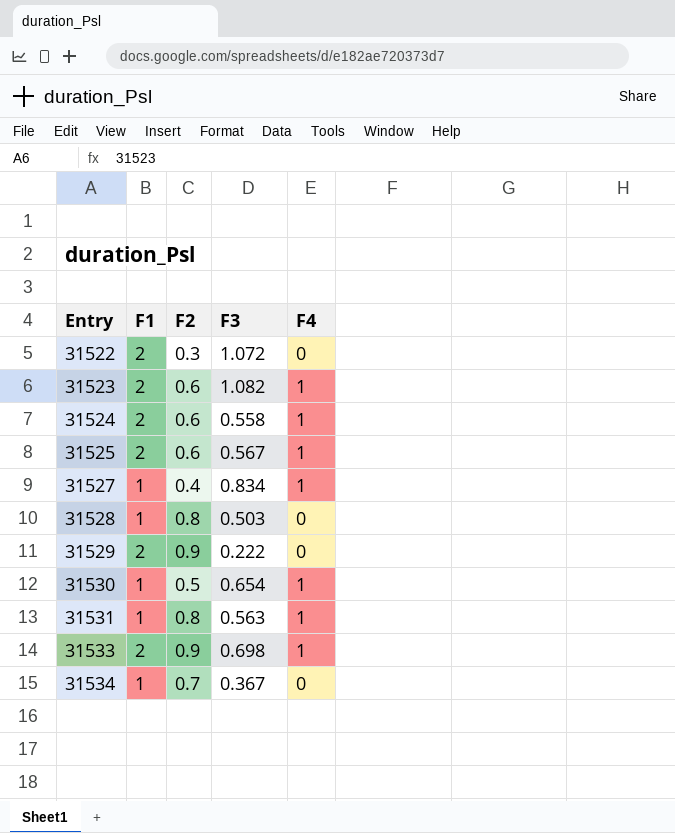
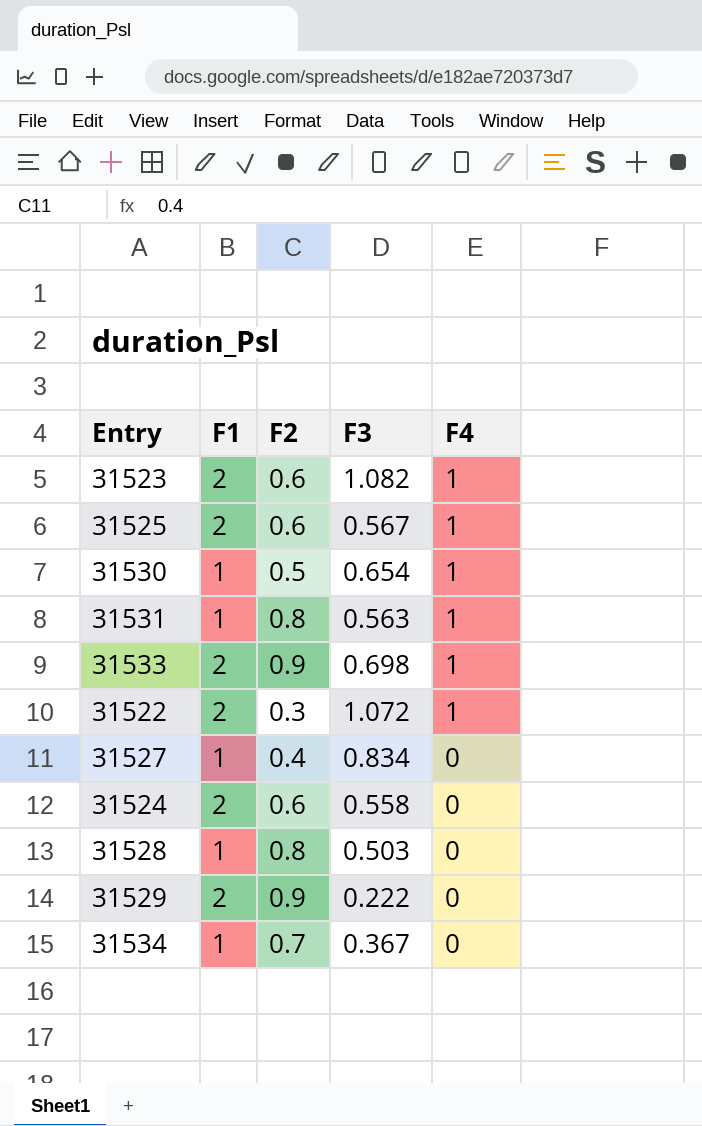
row order: Entry ascending -> F4 descending
31522 | F4: 0 -> 1
31527 | F4: 1 -> 0
31524 | F4: 1 -> 0

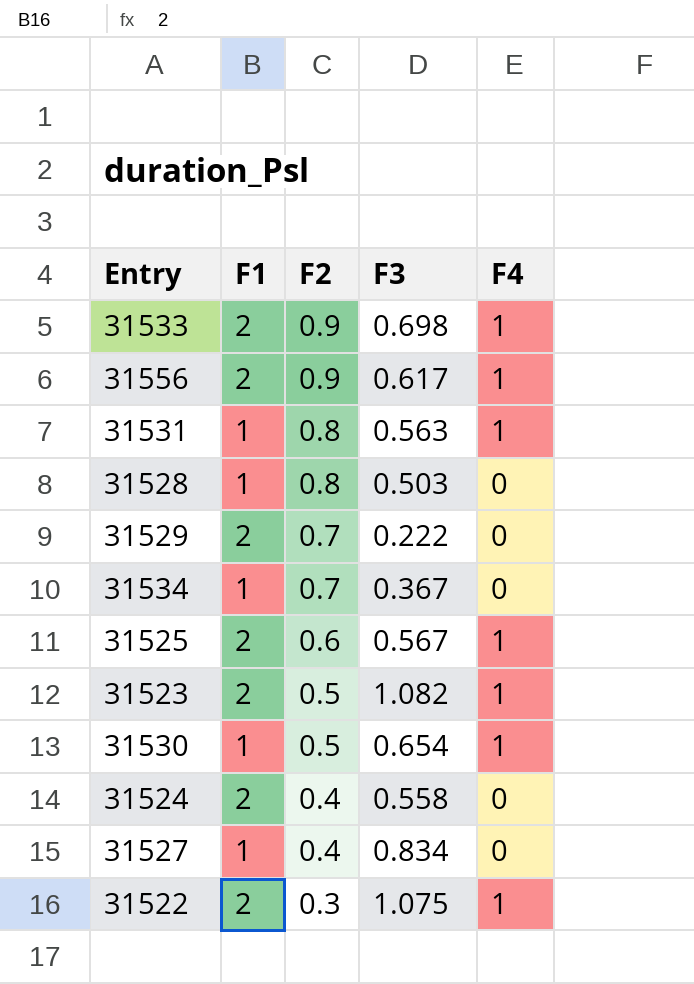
row order: F4 descending -> F2 descending
row 31556: none -> 2 | 0.9 | 0.617 | 1
31529 | F2: 0.9 -> 0.7
31523 | F2: 0.6 -> 0.5
31524 | F2: 0.6 -> 0.4
31522 | F3: 1.072 -> 1.075

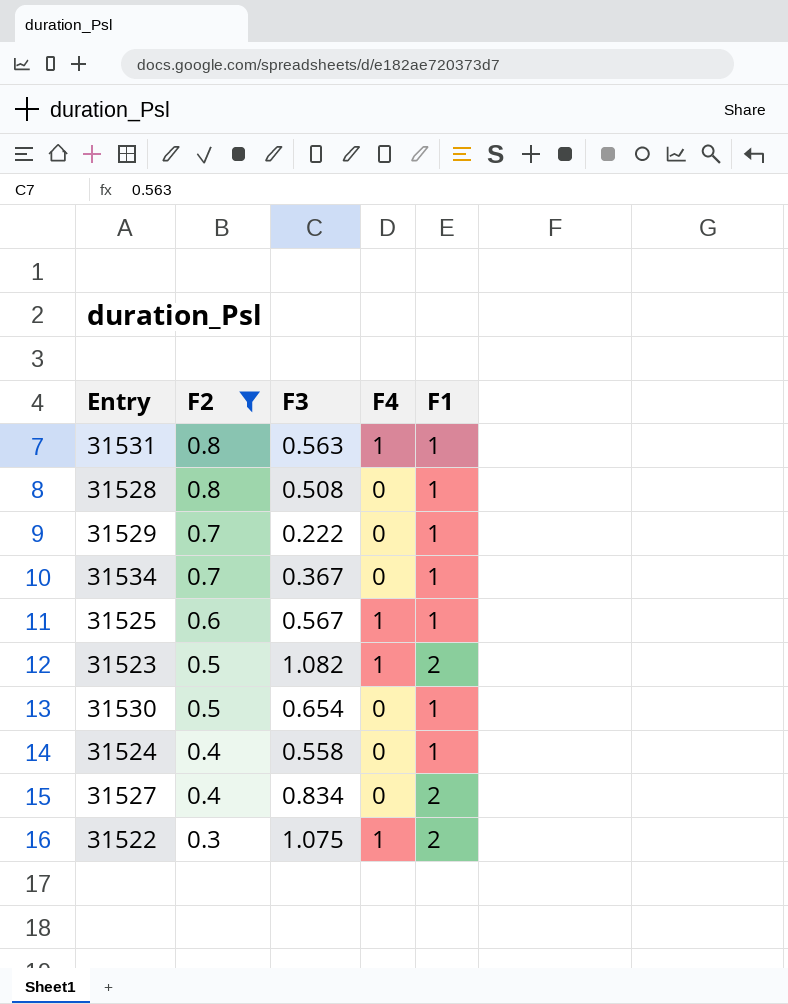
filter: none -> F2 != 0.9
column F1 | position: 2 -> 5
31528 | F3: 0.503 -> 0.508
31529 | F1: 2 -> 1
31525 | F1: 2 -> 1
31530 | F4: 1 -> 0
31524 | F1: 2 -> 1
31527 | F1: 1 -> 2

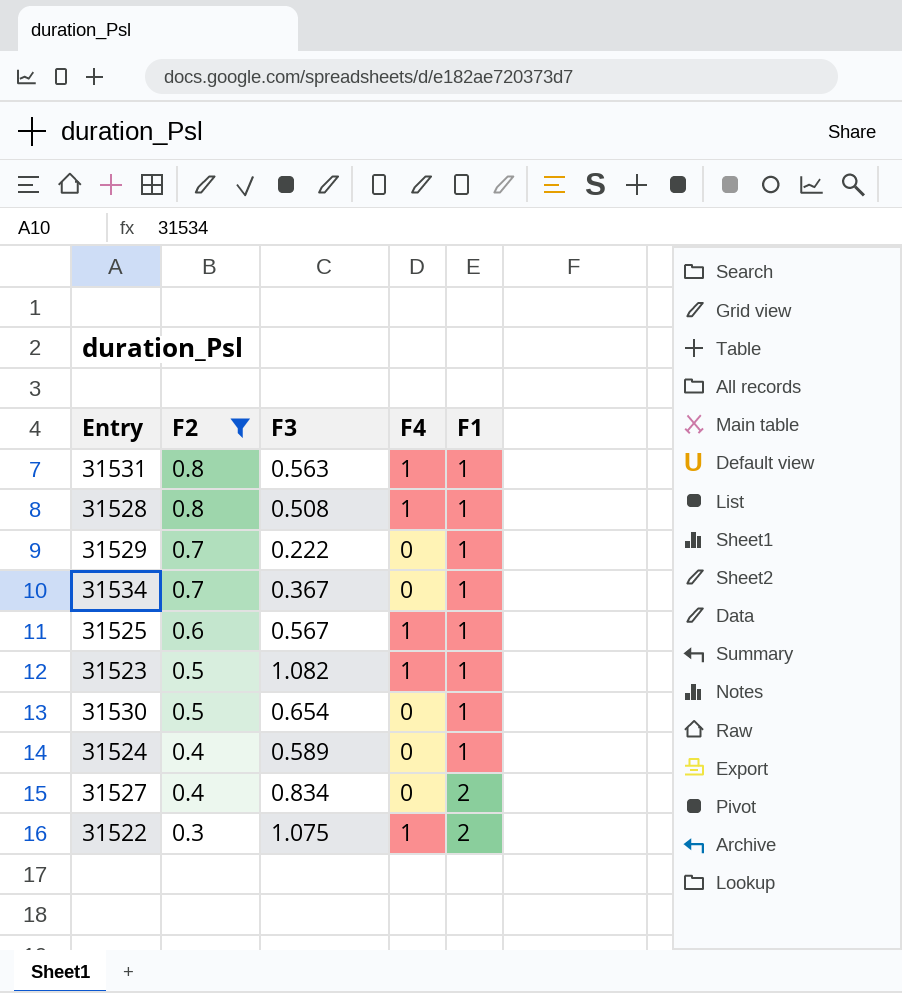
31528 | F4: 0 -> 1
31523 | F1: 2 -> 1
31524 | F3: 0.558 -> 0.589

